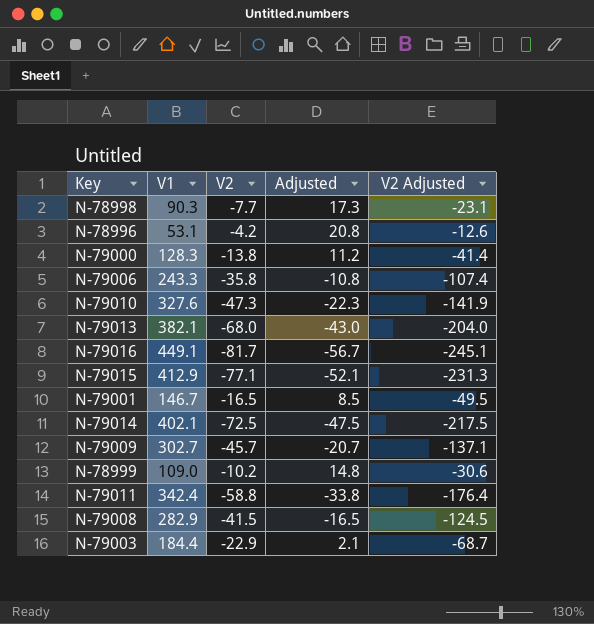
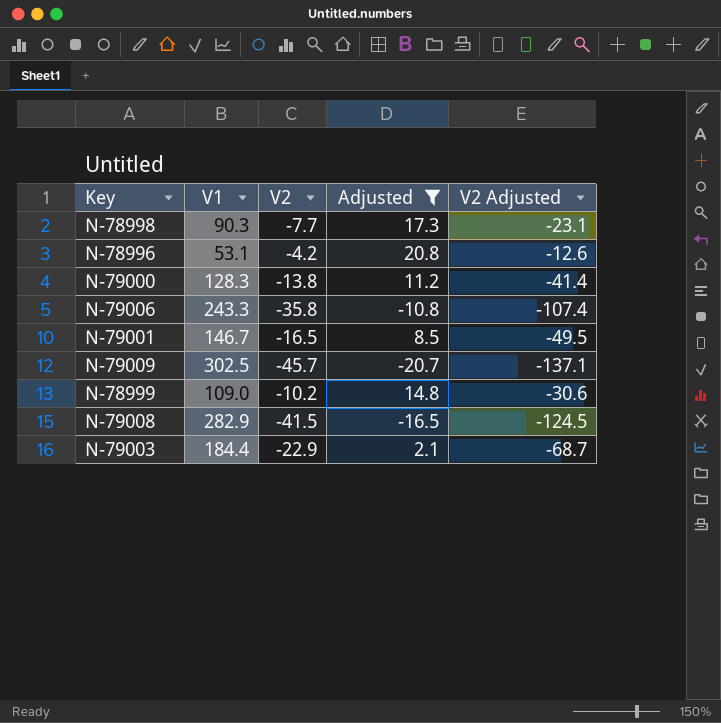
filter: none -> Adjusted >= -20.7
N-79009 | V1: 302.7 -> 302.5

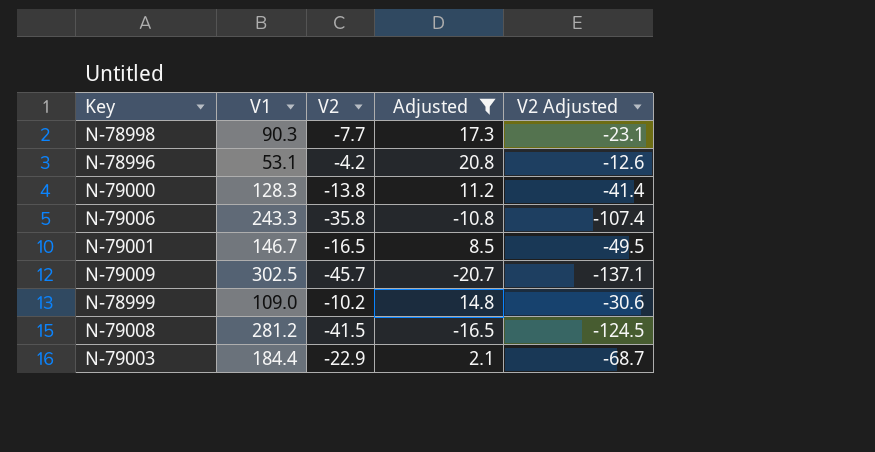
N-79008 | V1: 282.9 -> 281.2

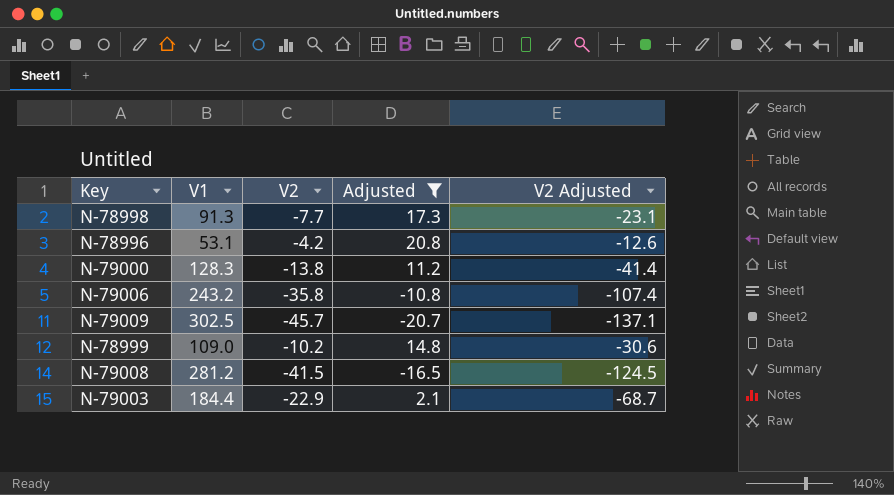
row N-79001: 146.7 | -16.5 | 8.5 | -49.5 -> none
N-78998 | V1: 90.3 -> 91.3
N-79006 | V1: 243.3 -> 243.2

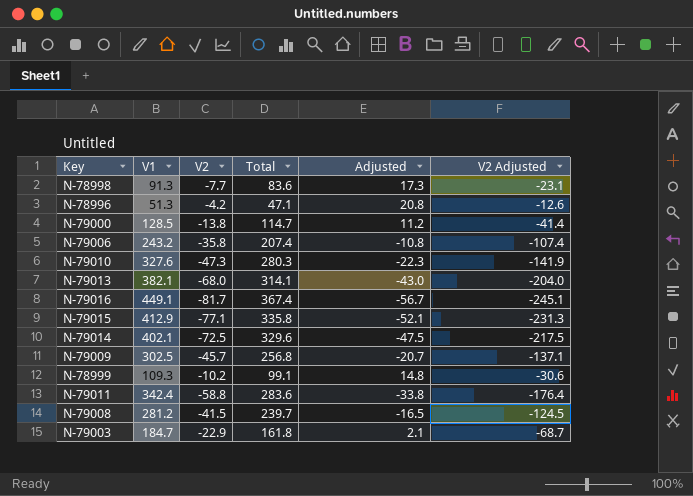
filter: Adjusted >= -20.7 -> none
column Total | formula: none -> [V1] + [V2]
N-78996 | V1: 53.1 -> 51.3
N-79000 | V1: 128.3 -> 128.5
N-78999 | V1: 109.0 -> 109.3
N-79003 | V1: 184.4 -> 184.7

